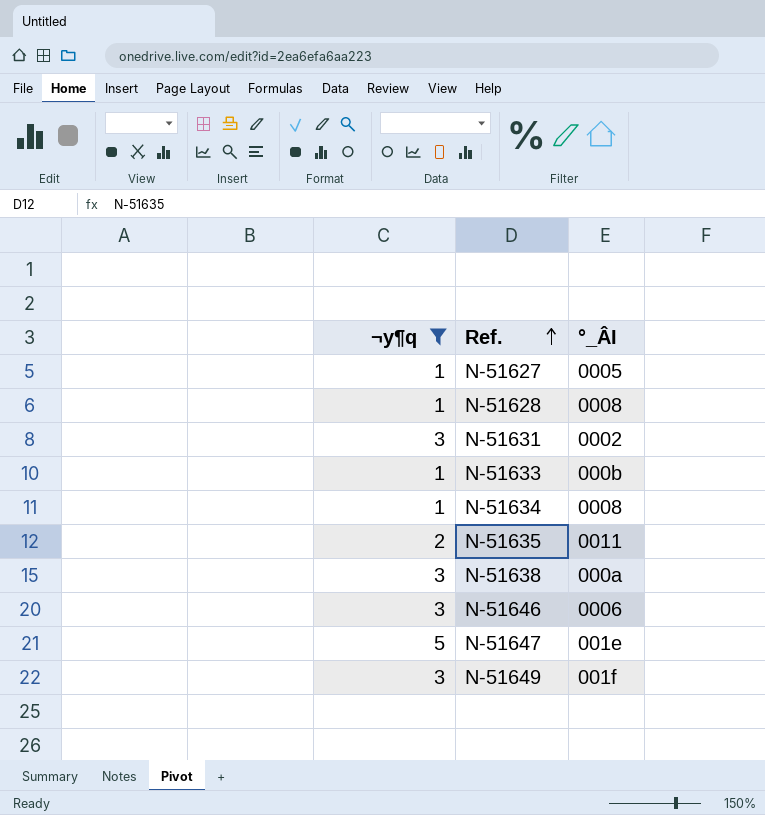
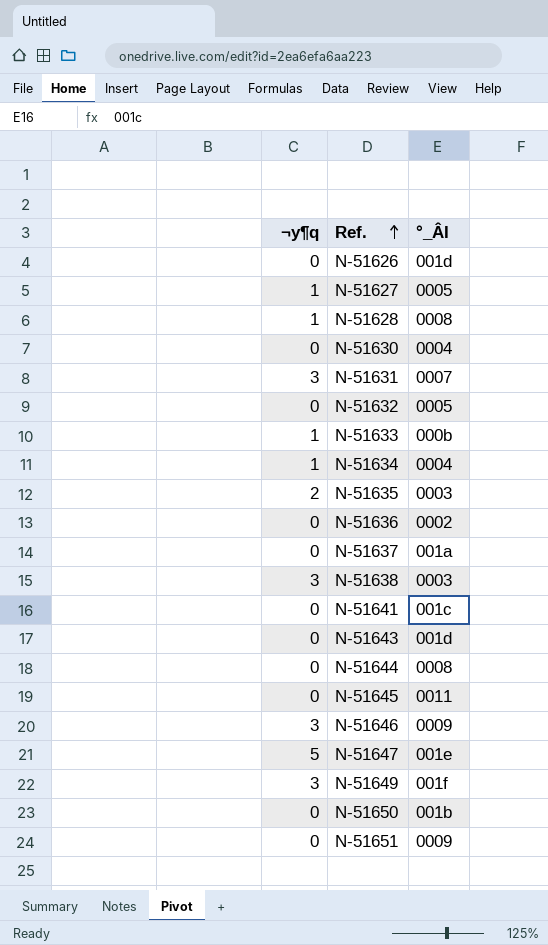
filter: ¬y¶q != 0 -> none
N-51631 | °_ÂI: 0002 -> 0007
N-51634 | °_ÂI: 0008 -> 0004
N-51635 | °_ÂI: 0011 -> 0003
N-51638 | °_ÂI: 000a -> 0003
N-51646 | °_ÂI: 0006 -> 0009

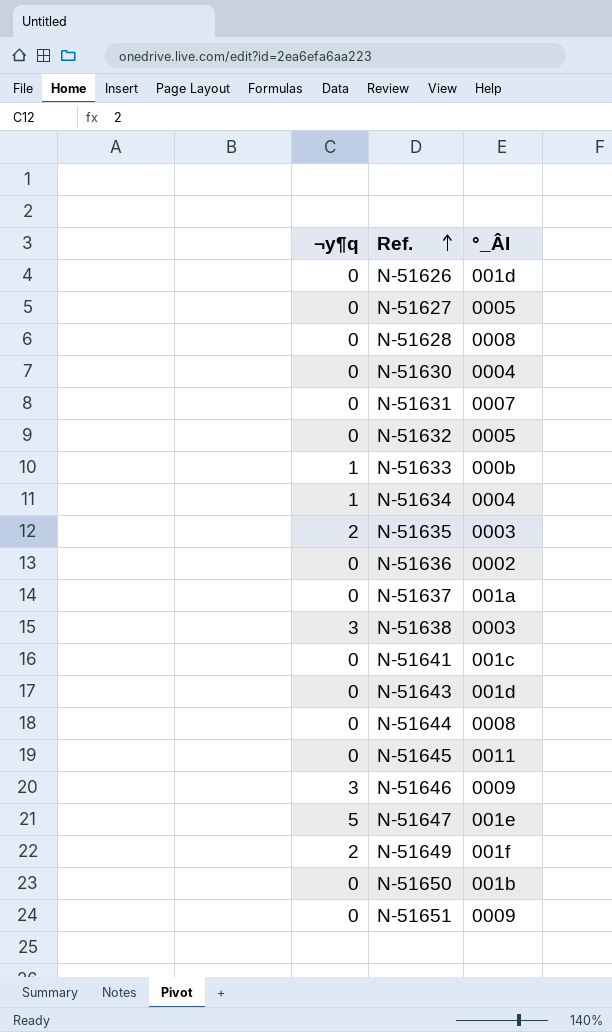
N-51627 | ¬y¶q: 1 -> 0
N-51628 | ¬y¶q: 1 -> 0
N-51631 | ¬y¶q: 3 -> 0
N-51649 | ¬y¶q: 3 -> 2

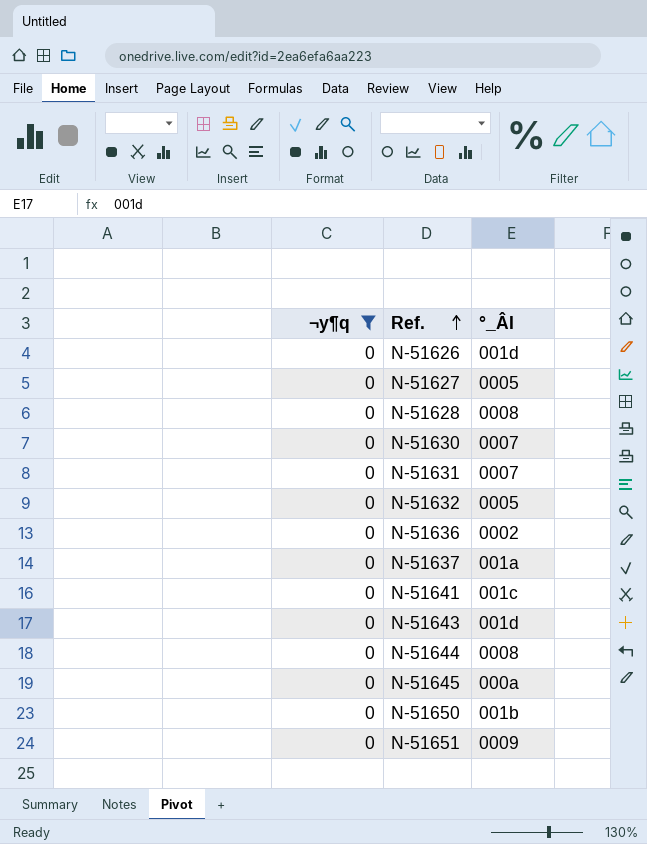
filter: none -> ¬y¶q = 0
N-51630 | °_ÂI: 0004 -> 0007
N-51645 | °_ÂI: 0011 -> 000a

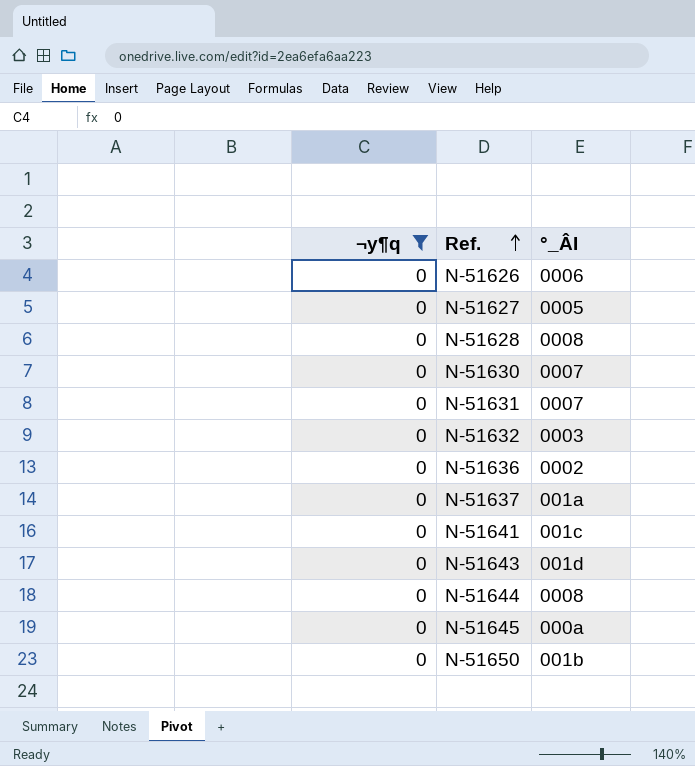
row N-51651: 0 | 0009 -> none
N-51626 | °_ÂI: 001d -> 0006
N-51632 | °_ÂI: 0005 -> 0003

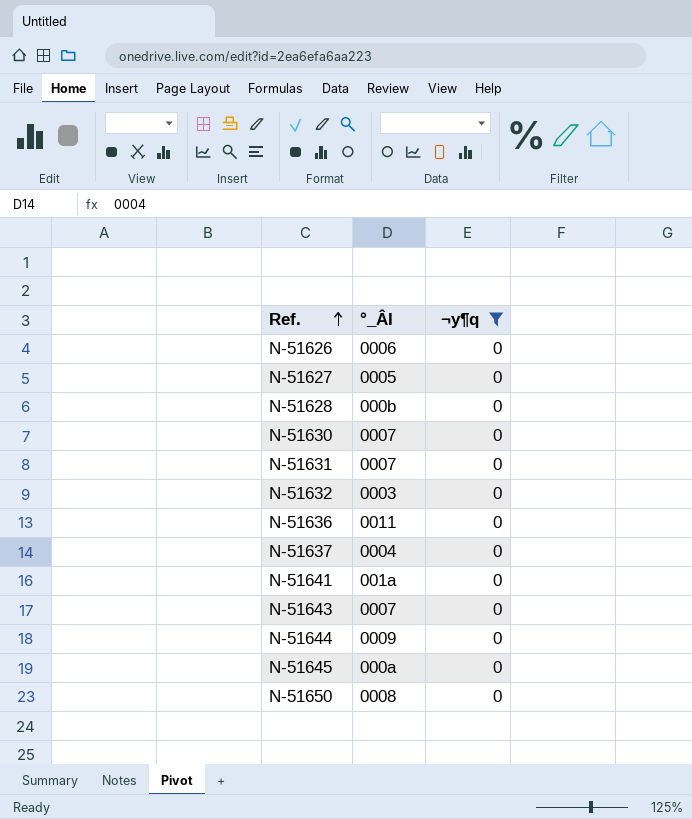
column ¬y¶q | position: 1 -> 3
N-51628 | °_ÂI: 0008 -> 000b
N-51636 | °_ÂI: 0002 -> 0011
N-51637 | °_ÂI: 001a -> 0004
N-51641 | °_ÂI: 001c -> 001a
N-51643 | °_ÂI: 001d -> 0007
N-51644 | °_ÂI: 0008 -> 0009
N-51650 | °_ÂI: 001b -> 0008

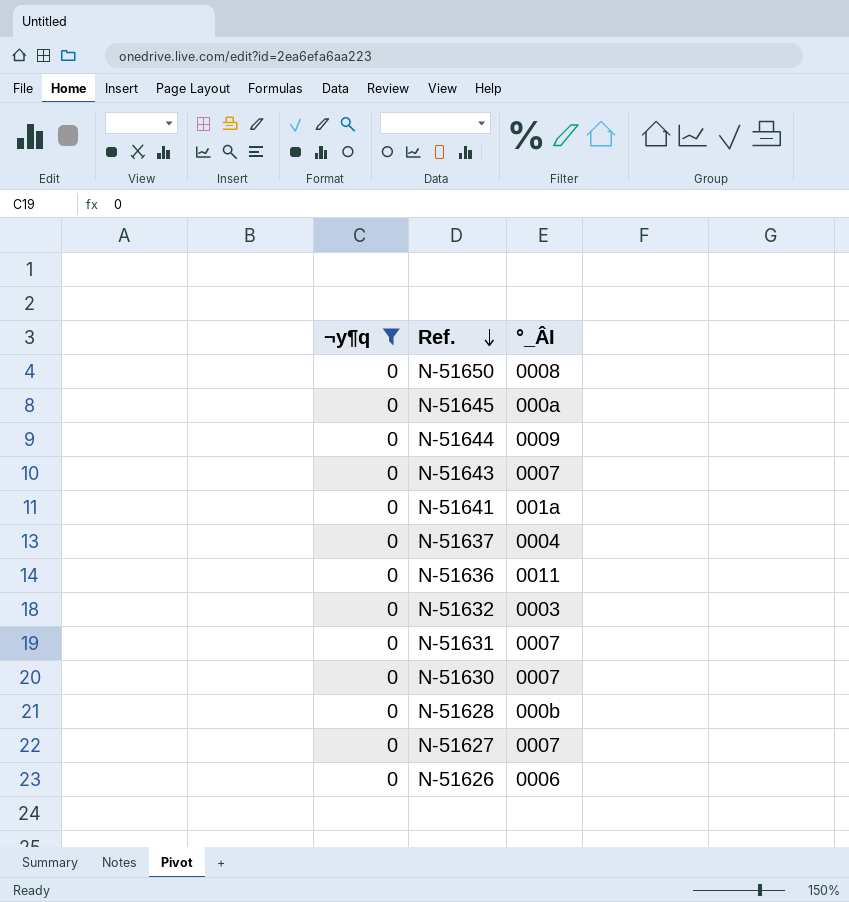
row order: Ref. ascending -> Ref. descending
column ¬y¶q | position: 3 -> 1
N-51627 | °_ÂI: 0005 -> 0007

